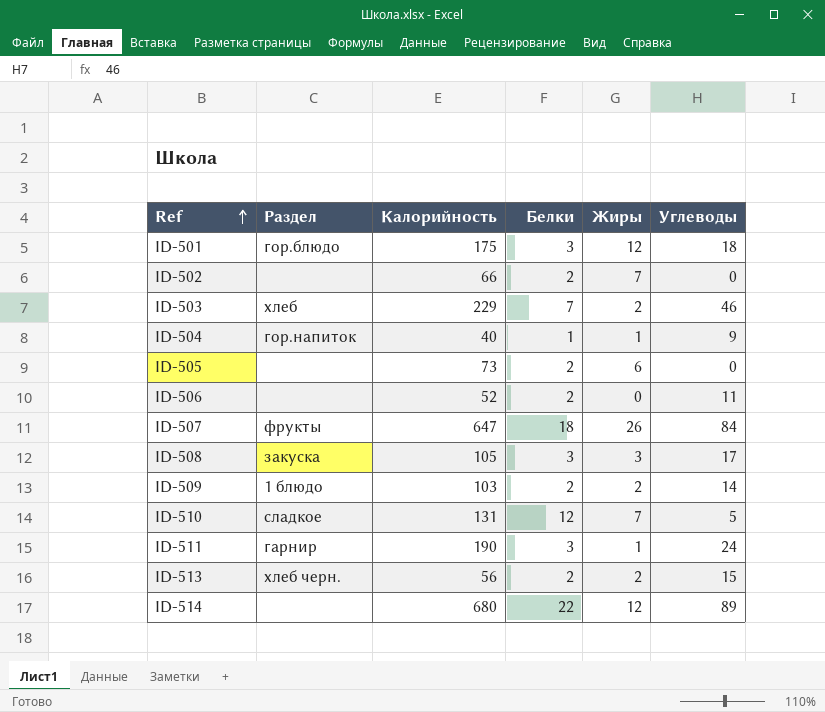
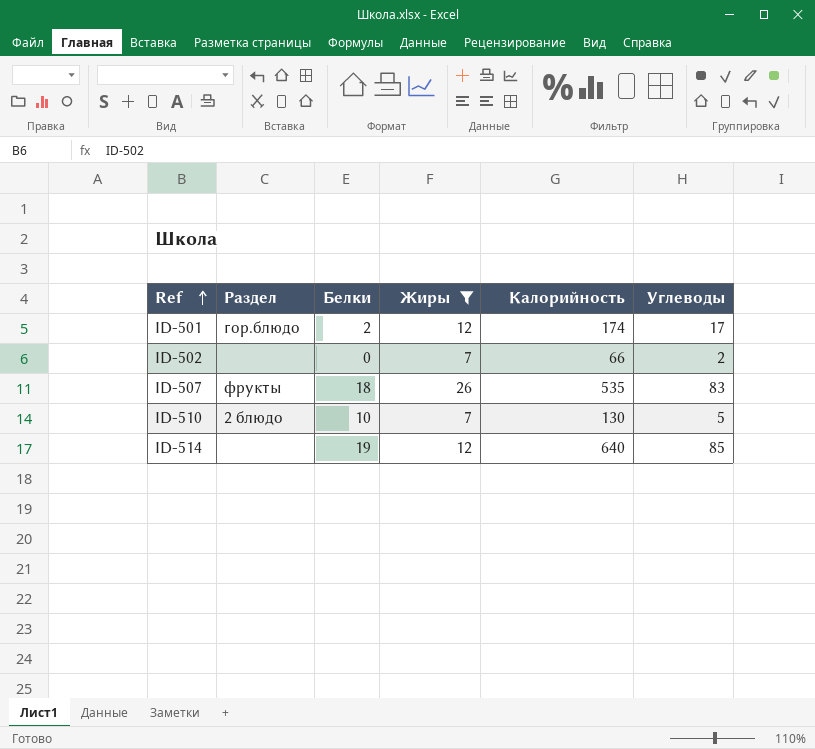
filter: none -> Жиры >= 7
column Калорийность | position: 3 -> 5
ID-501 | Белки: 3 -> 2
ID-501 | Калорийность: 175 -> 174
ID-501 | Углеводы: 18 -> 17
ID-502 | Белки: 2 -> 0
ID-502 | Углеводы: 0 -> 2
ID-507 | Калорийность: 647 -> 535
ID-507 | Углеводы: 84 -> 83
ID-510 | Раздел: сладкое -> 2 блюдо
ID-510 | Белки: 12 -> 10
ID-510 | Калорийность: 131 -> 130
ID-514 | Белки: 22 -> 19
ID-514 | Калорийность: 680 -> 640
ID-514 | Углеводы: 89 -> 85

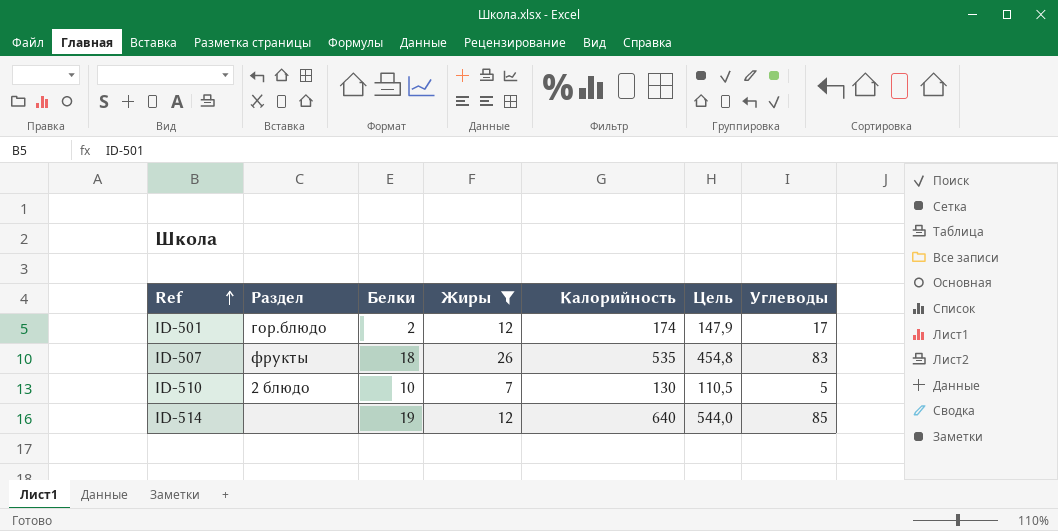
column Цель | formula: none -> [Калорийность] * 0,85
row ID-502: none | 0 | 7 | 66 | 2 -> none

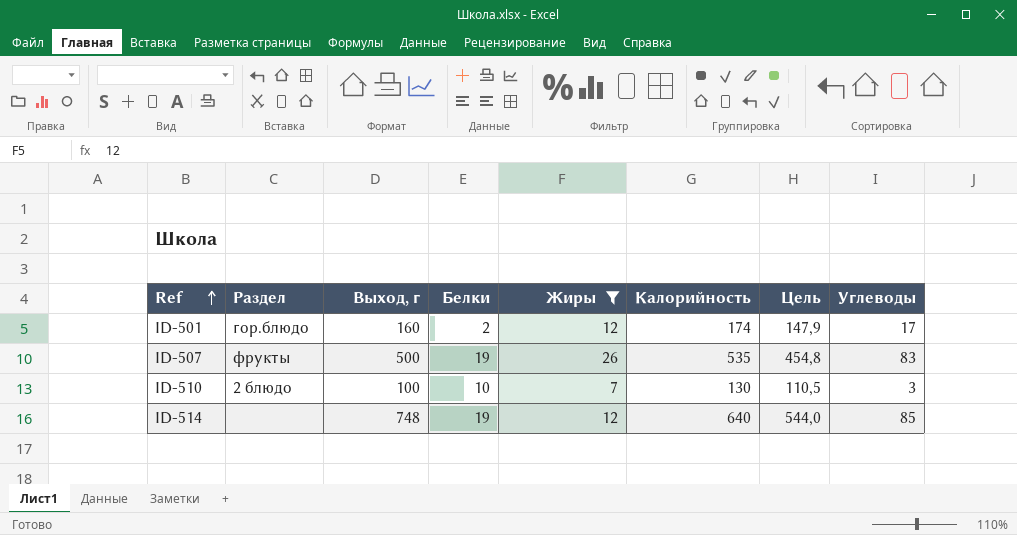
column Выход, г | position: none -> 3
ID-507 | Белки: 18 -> 19
ID-510 | Углеводы: 5 -> 3

